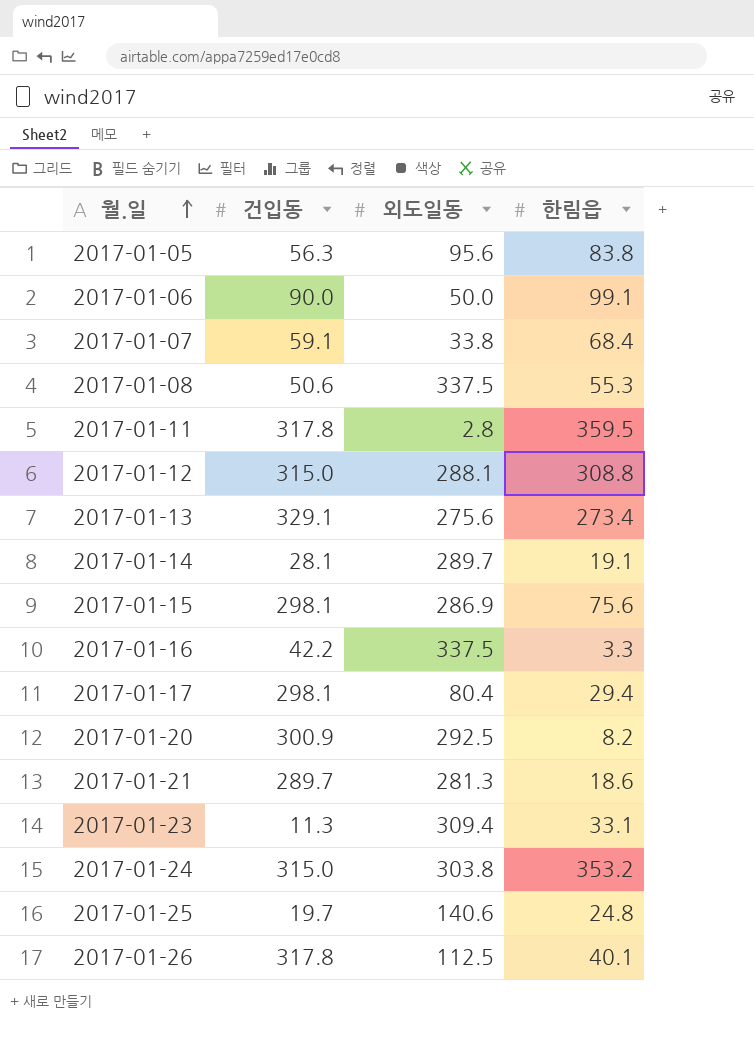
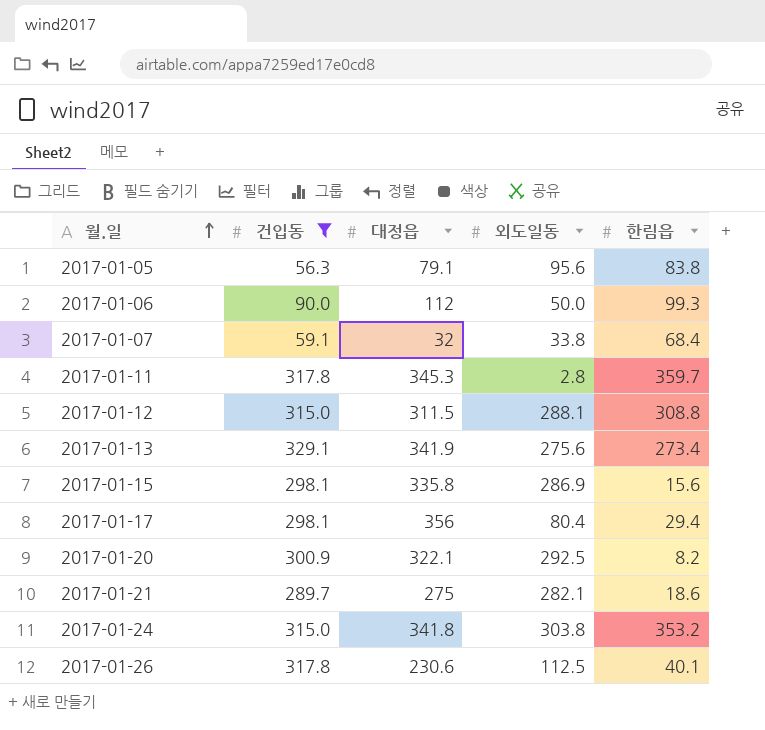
filter: none -> 건입동 >= 56.3
column 대정읍 | position: none -> 3
2017-01-06 | 한림읍: 99.1 -> 99.3
2017-01-11 | 한림읍: 359.5 -> 359.7
2017-01-15 | 한림읍: 75.6 -> 15.6
2017-01-21 | 외도일동: 281.3 -> 282.1

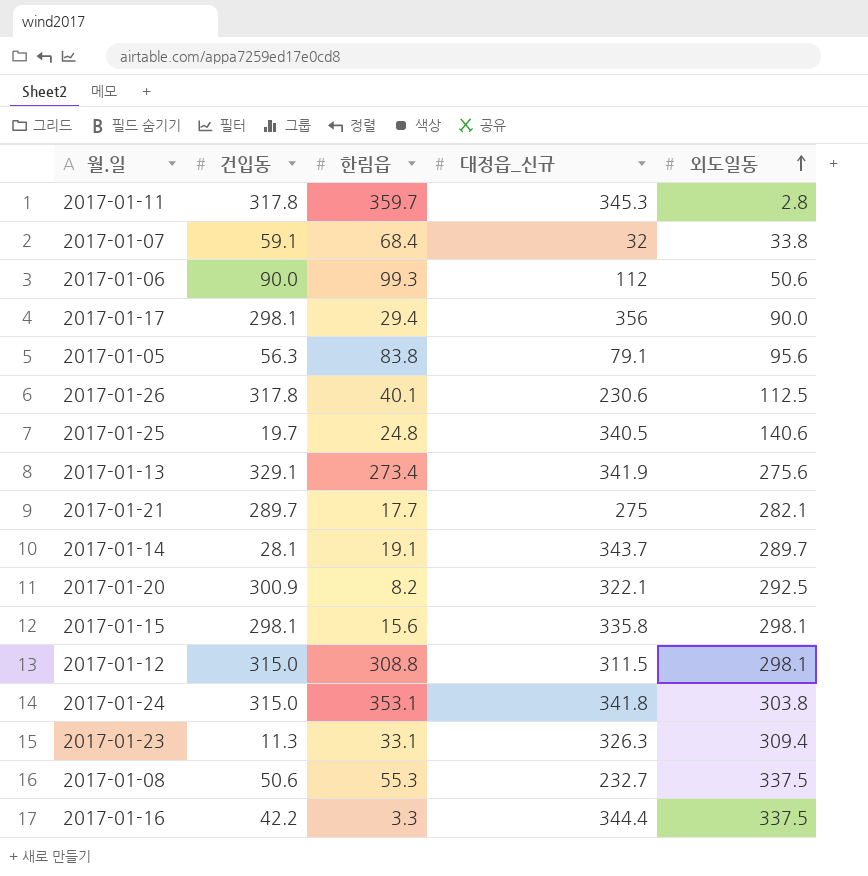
filter: 건입동 >= 56.3 -> none
row order: 월.일 ascending -> 외도일동 ascending
column 한림읍 | position: 5 -> 3
column name: 대정읍 -> 대정읍_신규
2017-01-06 | 외도일동: 50.0 -> 50.6
2017-01-17 | 외도일동: 80.4 -> 90.0
2017-01-21 | 한림읍: 18.6 -> 17.7
2017-01-15 | 외도일동: 286.9 -> 298.1
2017-01-12 | 외도일동: 288.1 -> 298.1
2017-01-24 | 한림읍: 353.2 -> 353.1

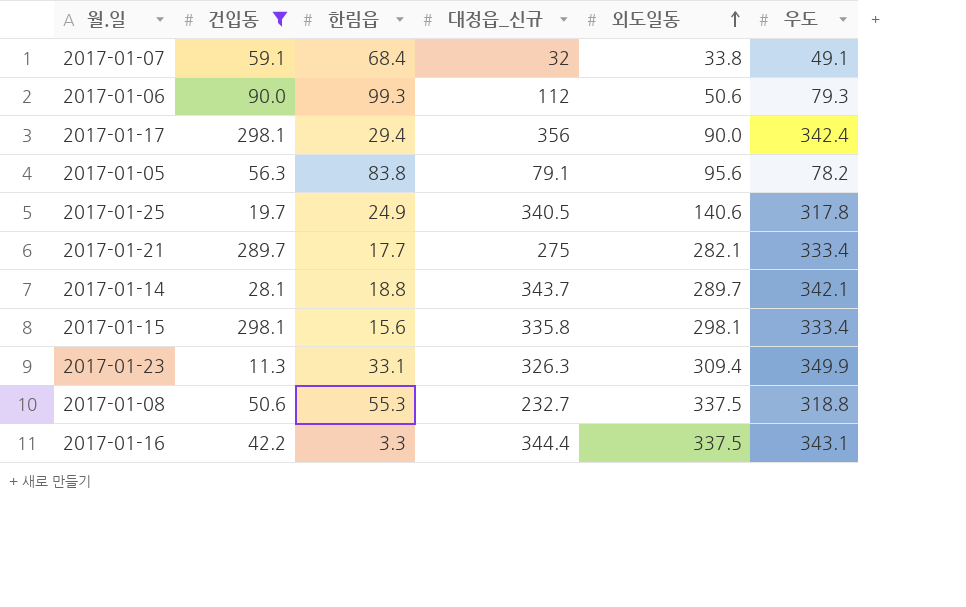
filter: none -> 건입동 <= 298.1
column 우도 | position: none -> 6
2017-01-25 | 한림읍: 24.8 -> 24.9
2017-01-14 | 한림읍: 19.1 -> 18.8

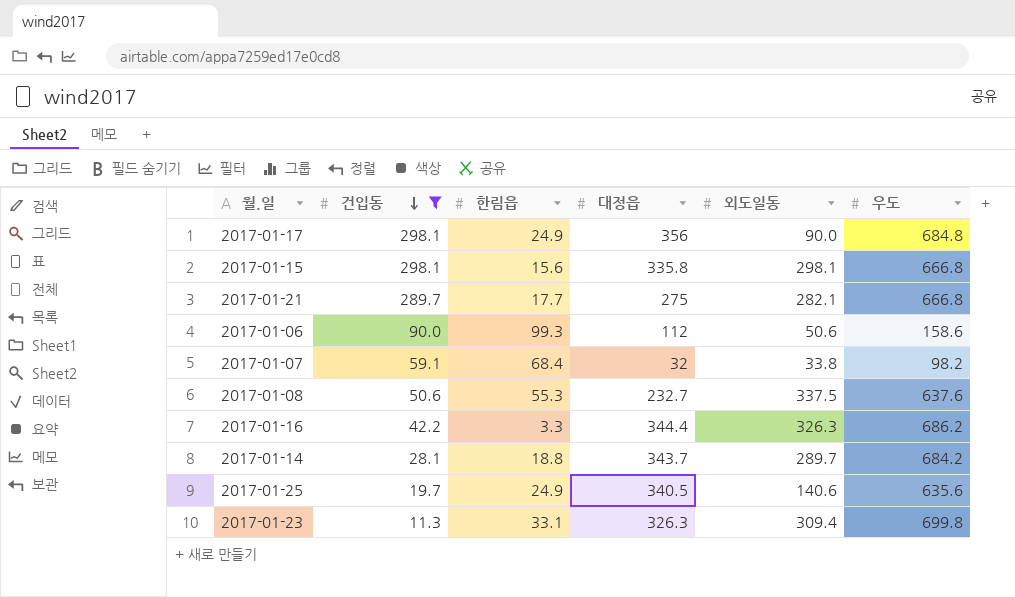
row order: 외도일동 ascending -> 건입동 descending
column name: 대정읍_신규 -> 대정읍
row 2017-01-05: 56.3 | 83.8 | 79.1 | 95.6 | 78.2 -> none
2017-01-17 | 한림읍: 29.4 -> 24.9
2017-01-17 | 우도: 342.4 -> 684.8
2017-01-15 | 우도: 333.4 -> 666.8
2017-01-21 | 우도: 333.4 -> 666.8
2017-01-06 | 우도: 79.3 -> 158.6
2017-01-07 | 우도: 49.1 -> 98.2
2017-01-08 | 우도: 318.8 -> 637.6
2017-01-16 | 외도일동: 337.5 -> 326.3
2017-01-16 | 우도: 343.1 -> 686.2
2017-01-14 | 우도: 342.1 -> 684.2
2017-01-25 | 우도: 317.8 -> 635.6
2017-01-23 | 우도: 349.9 -> 699.8

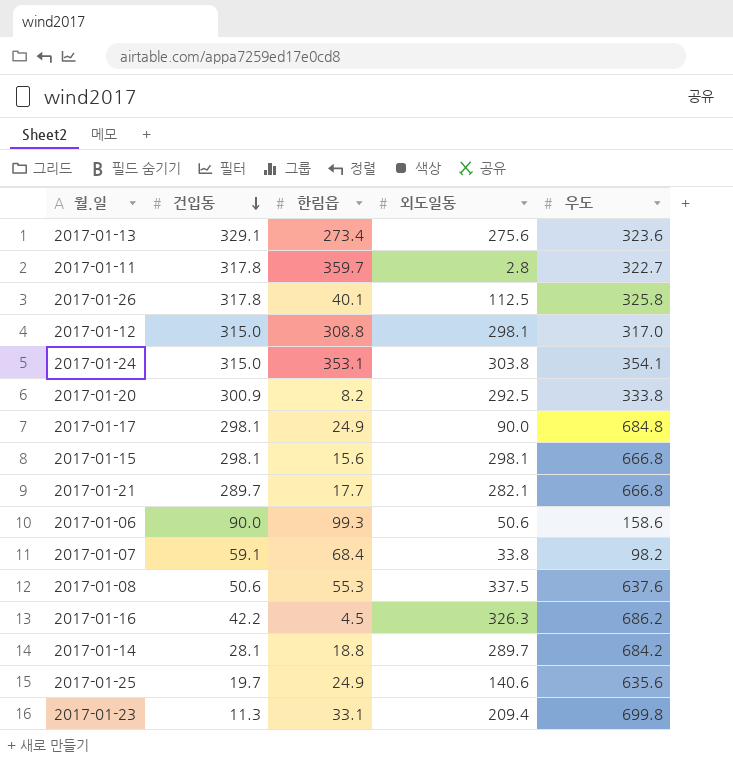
filter: 건입동 <= 298.1 -> none
column 대정읍 | position: 4 -> none
2017-01-16 | 한림읍: 3.3 -> 4.5
2017-01-23 | 외도일동: 309.4 -> 209.4

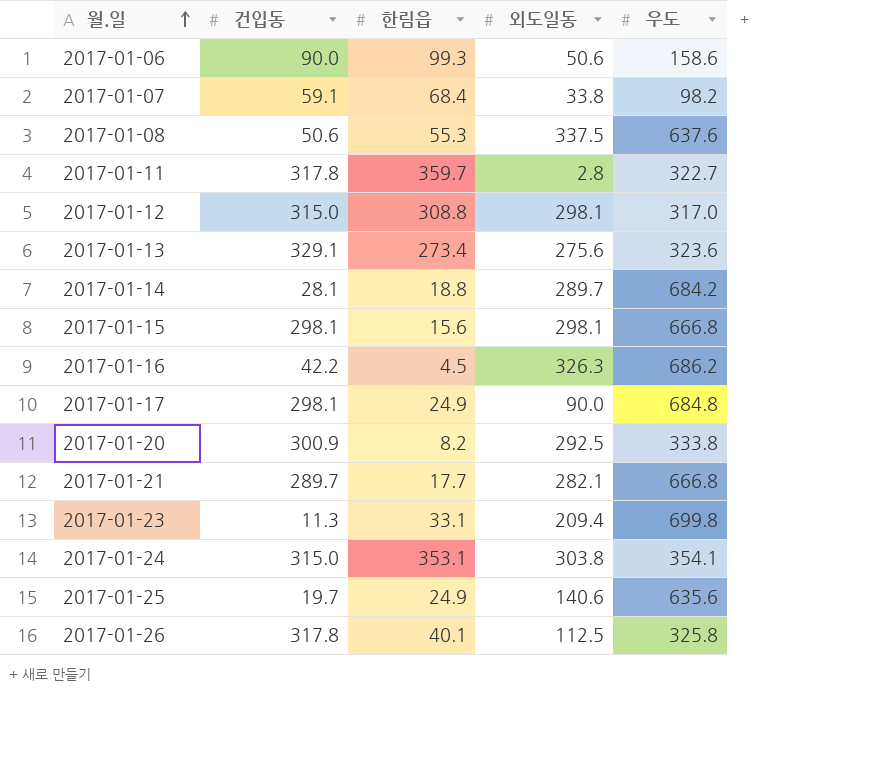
row order: 건입동 descending -> 월.일 ascending

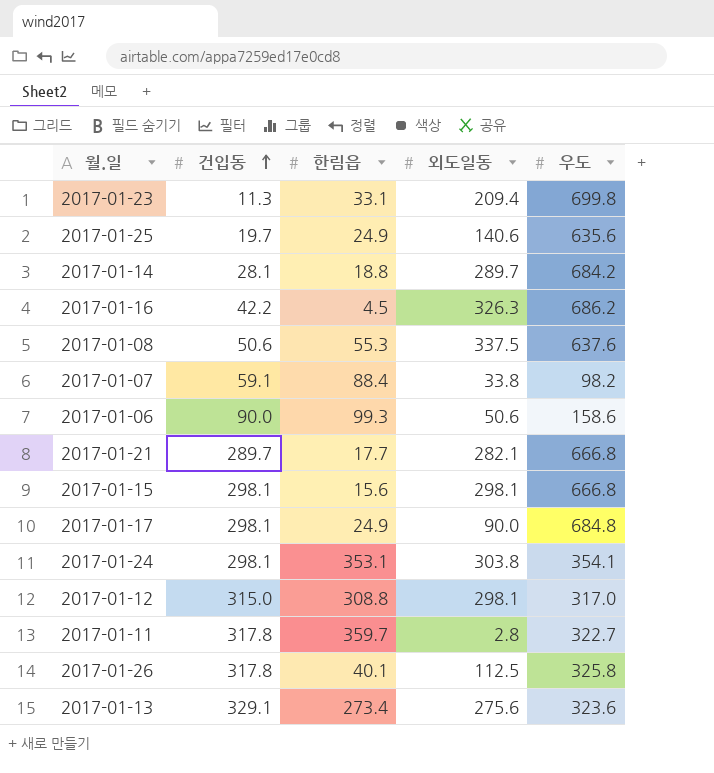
row order: 월.일 ascending -> 건입동 ascending
row 2017-01-20: 300.9 | 8.2 | 292.5 | 333.8 -> none
2017-01-07 | 한림읍: 68.4 -> 88.4
2017-01-24 | 건입동: 315.0 -> 298.1

